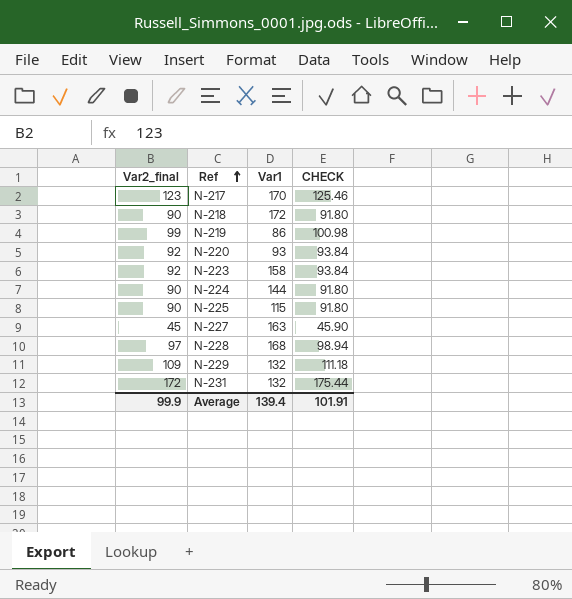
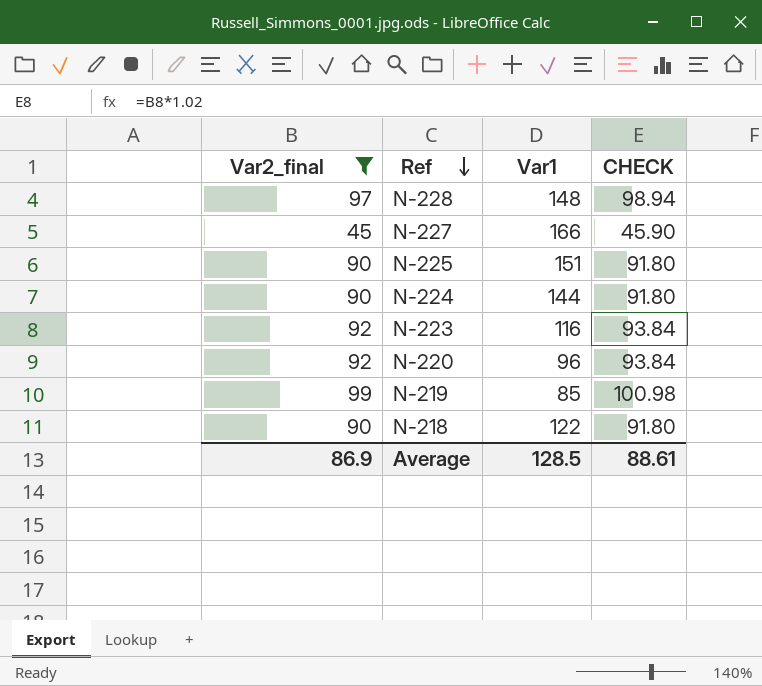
filter: none -> Var2_final <= 99
row order: Ref ascending -> Ref descending
N-228 | Var1: 168 -> 148
N-227 | Var1: 163 -> 166
N-225 | Var1: 115 -> 151
N-223 | Var1: 158 -> 116
N-220 | Var1: 93 -> 96
N-219 | Var1: 86 -> 85
N-218 | Var1: 172 -> 122
Average | Var2_final: 99.9 -> 86.9
Average | Var1: 139.4 -> 128.5
Average | CHECK: 101.91 -> 88.61

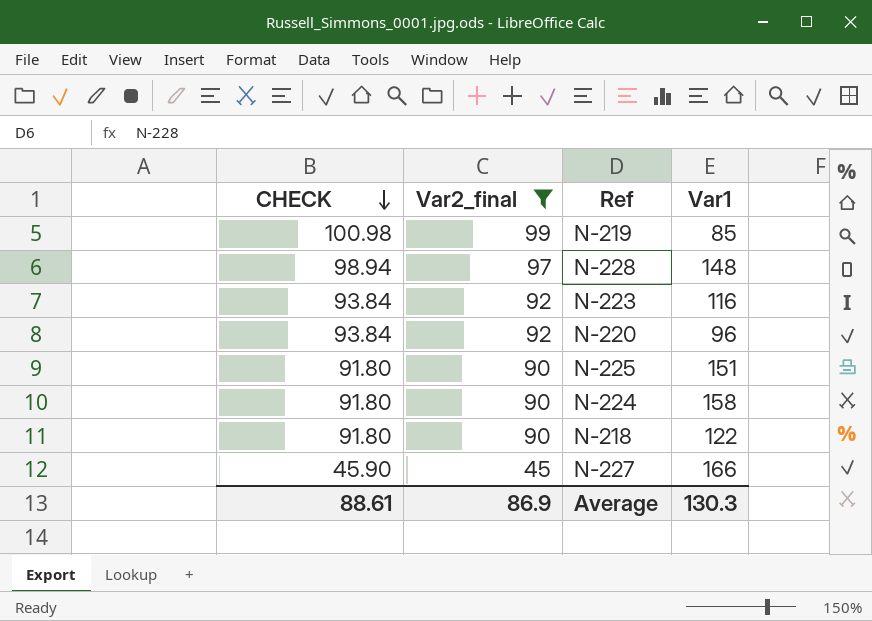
row order: Ref descending -> CHECK descending
column CHECK | position: 4 -> 1
N-224 | Var1: 144 -> 158
Average | Var1: 128.5 -> 130.3

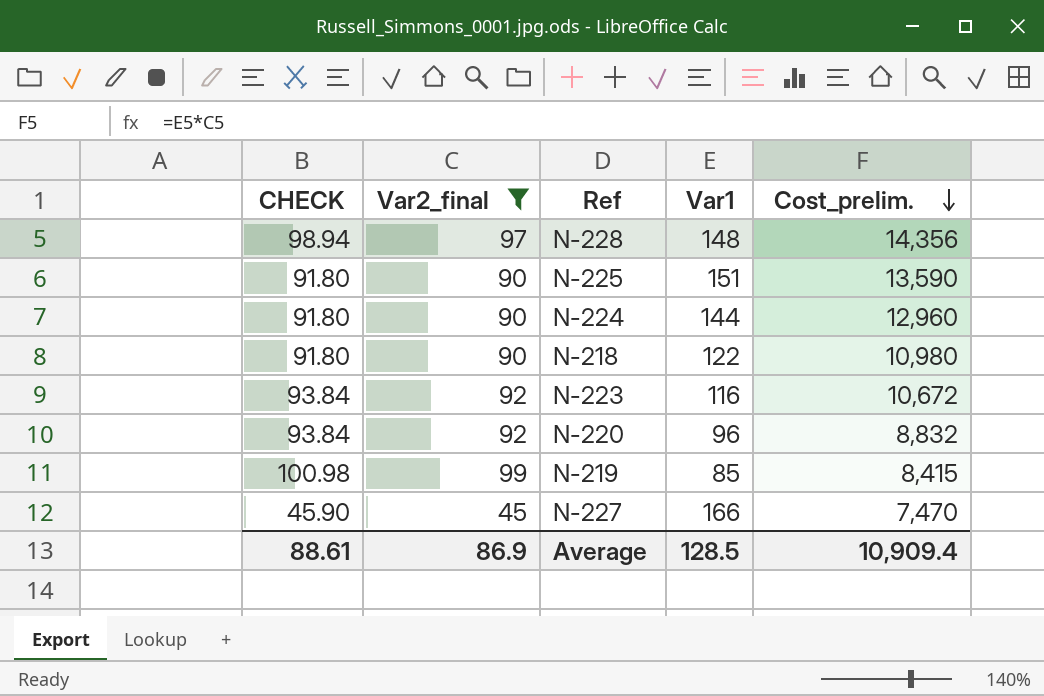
row order: CHECK descending -> Cost_prelim. descending
column Cost_prelim. | formula: none -> [Var2_final] * [Var1]
N-224 | Var1: 158 -> 144
Average | Var1: 130.3 -> 128.5

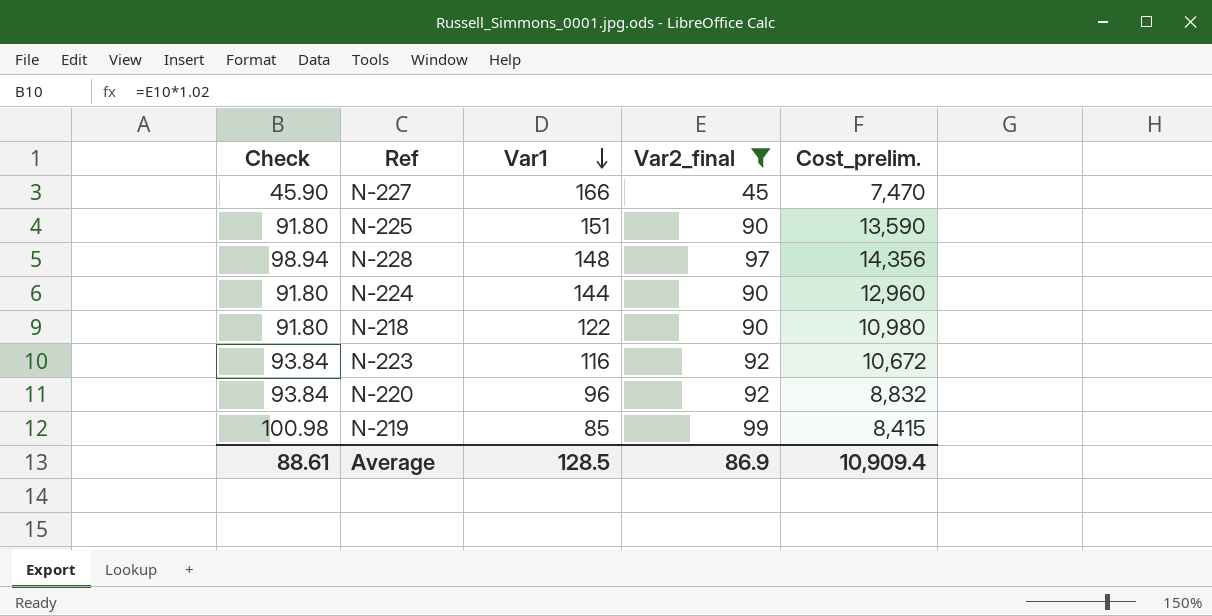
row order: Cost_prelim. descending -> Var1 descending
column name: CHECK -> Check
column Var2_final | position: 2 -> 4

